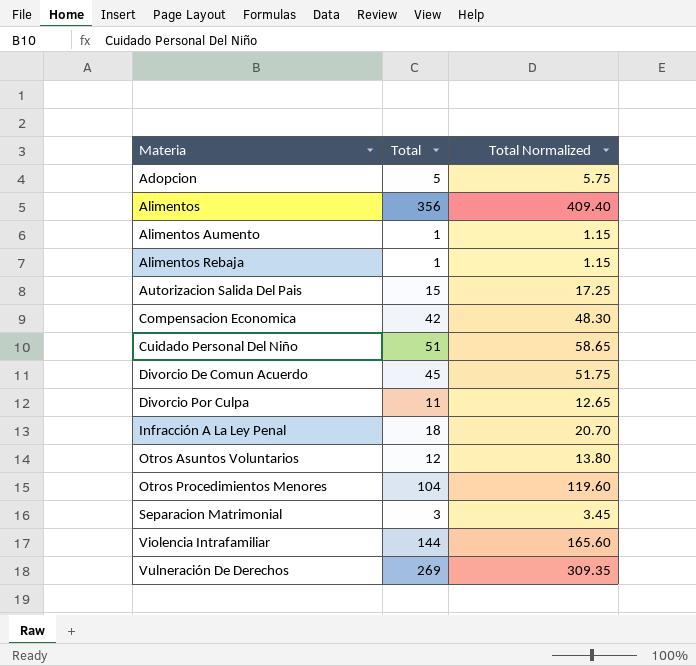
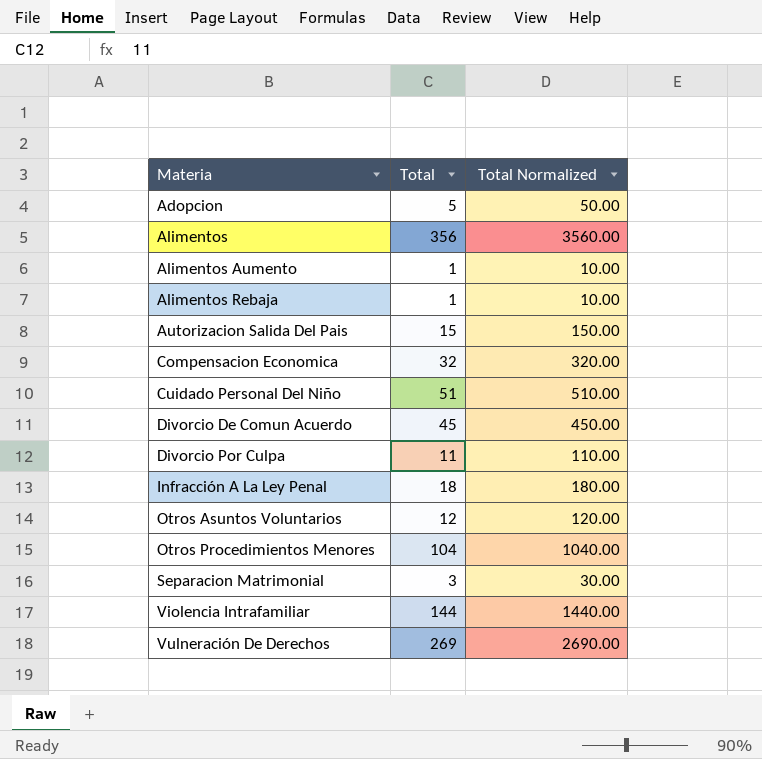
column Total Normalized | formula: [Total] * 1.15 -> [Total] * 10
Compensacion Economica | Total: 42 -> 32

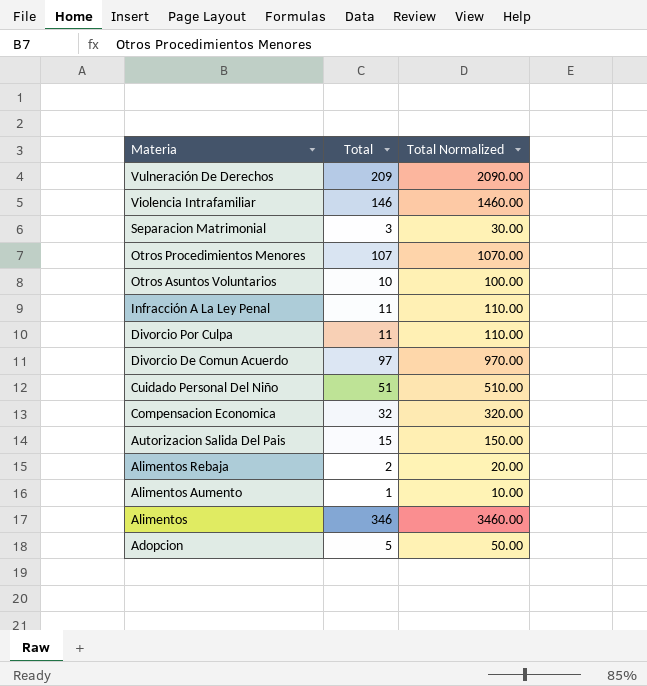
row order: Materia ascending -> Materia descending
Vulneración De Derechos | Total: 269 -> 209
Vulneración De Derechos | Total Normalized: 2690.00 -> 2090.00
Violencia Intrafamiliar | Total: 144 -> 146
Violencia Intrafamiliar | Total Normalized: 1440.00 -> 1460.00
Otros Procedimientos Menores | Total: 104 -> 107
Otros Procedimientos Menores | Total Normalized: 1040.00 -> 1070.00
Otros Asuntos Voluntarios | Total: 12 -> 10
Otros Asuntos Voluntarios | Total Normalized: 120.00 -> 100.00
Infracción A La Ley Penal | Total: 18 -> 11
Infracción A La Ley Penal | Total Normalized: 180.00 -> 110.00
Divorcio De Comun Acuerdo | Total: 45 -> 97
Divorcio De Comun Acuerdo | Total Normalized: 450.00 -> 970.00
Alimentos Rebaja | Total: 1 -> 2
Alimentos Rebaja | Total Normalized: 10.00 -> 20.00
Alimentos | Total: 356 -> 346
Alimentos | Total Normalized: 3560.00 -> 3460.00

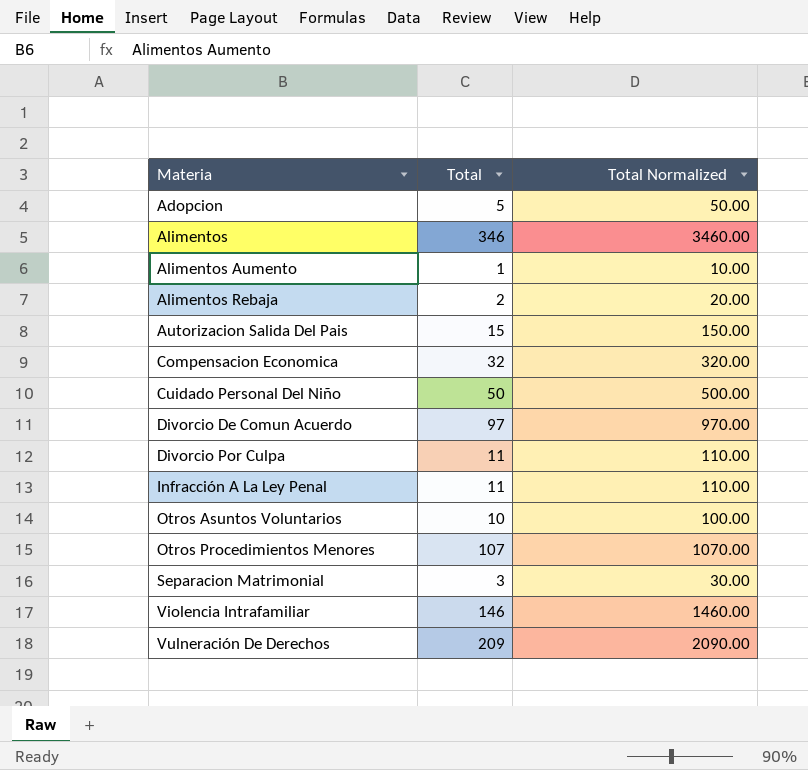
row order: Materia descending -> Materia ascending
Cuidado Personal Del Niño | Total: 51 -> 50
Cuidado Personal Del Niño | Total Normalized: 510.00 -> 500.00

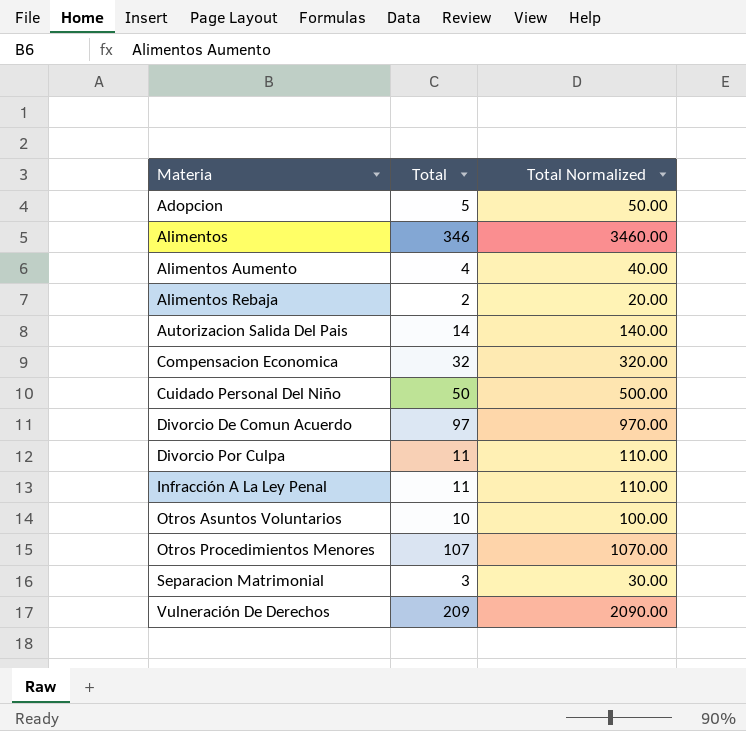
row Violencia Intrafamiliar: 146 | 1460.00 -> none
Alimentos Aumento | Total: 1 -> 4
Alimentos Aumento | Total Normalized: 10.00 -> 40.00
Autorizacion Salida Del Pais | Total: 15 -> 14
Autorizacion Salida Del Pais | Total Normalized: 150.00 -> 140.00

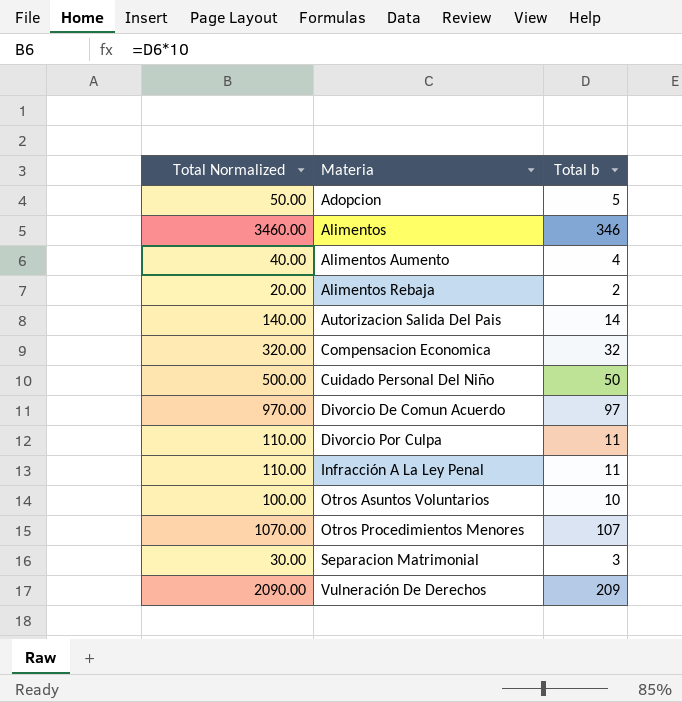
column Total Normalized | position: 3 -> 1
column name: Total -> Total b

